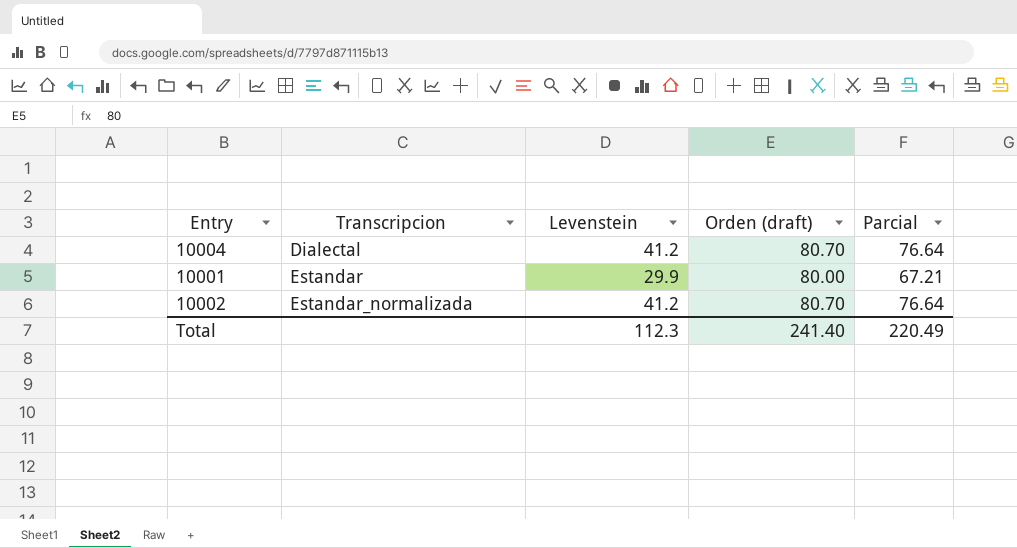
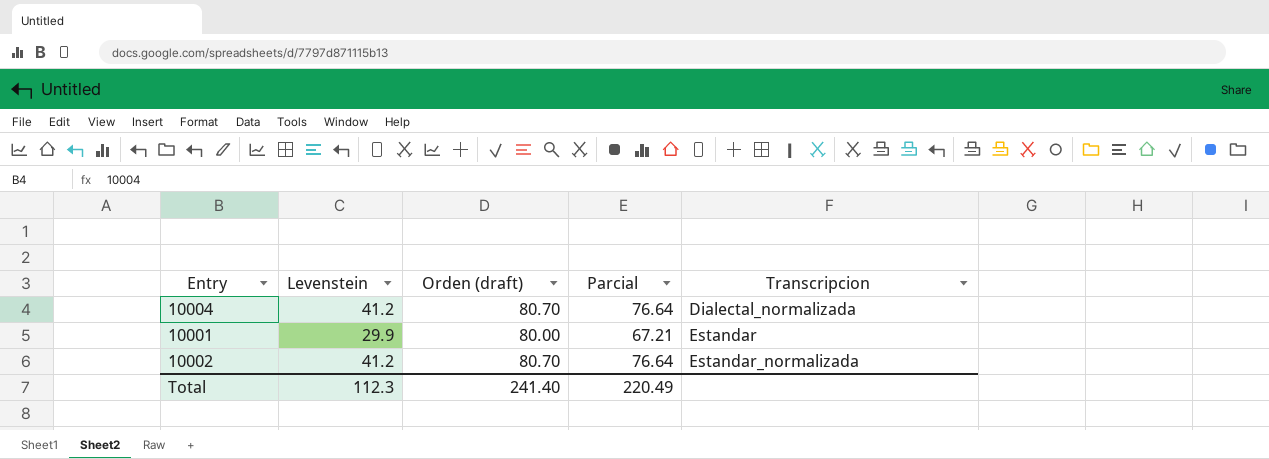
column Transcripcion | position: 2 -> 5
10004 | Transcripcion: Dialectal -> Dialectal_normalizada

